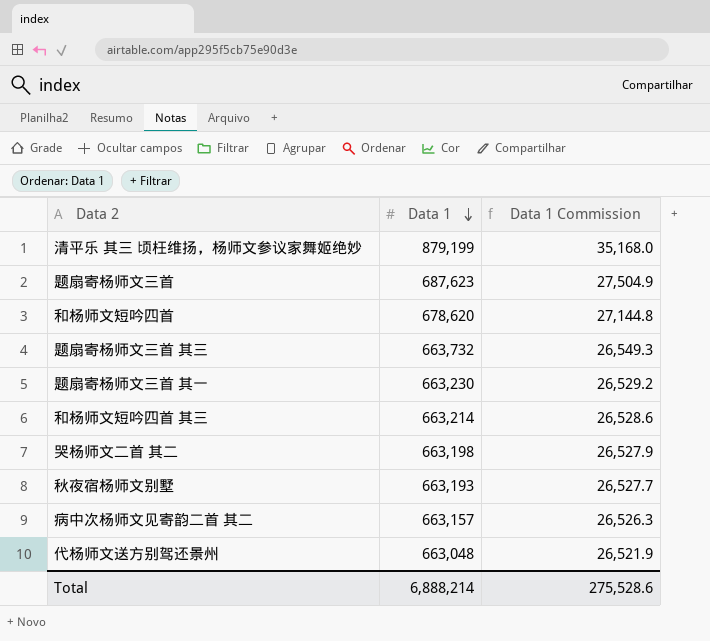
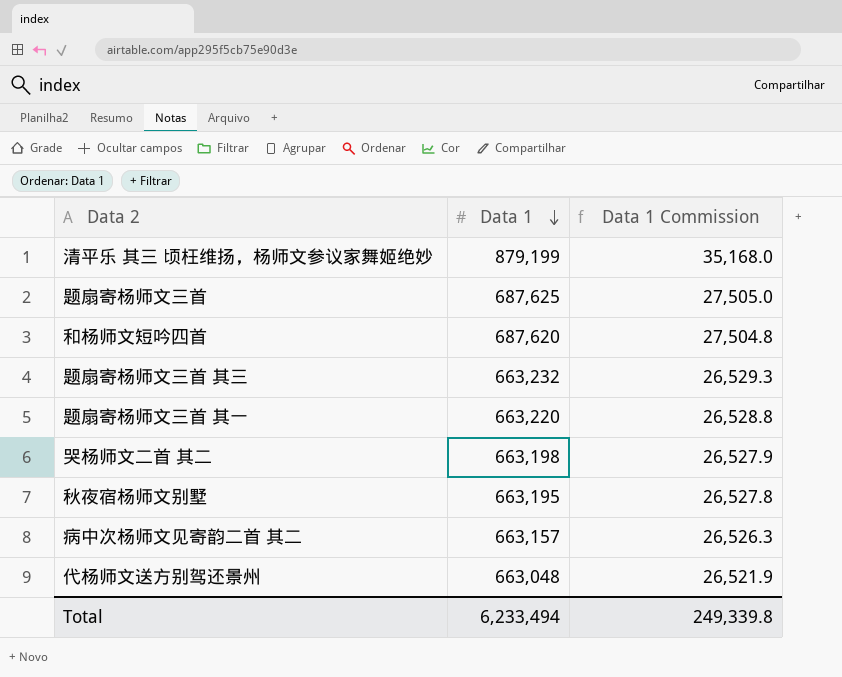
row 和杨师文短吟四首 其三: 663,214 | 26,528.6 -> none
题扇寄杨师文三首 | Data 1: 687,623 -> 687,625
题扇寄杨师文三首 | Data 1 Commission: 27,504.9 -> 27,505.0
和杨师文短吟四首 | Data 1: 678,620 -> 687,620
和杨师文短吟四首 | Data 1 Commission: 27,144.8 -> 27,504.8
题扇寄杨师文三首 其三 | Data 1: 663,732 -> 663,232
题扇寄杨师文三首 其三 | Data 1 Commission: 26,549.3 -> 26,529.3
题扇寄杨师文三首 其一 | Data 1: 663,230 -> 663,220
题扇寄杨师文三首 其一 | Data 1 Commission: 26,529.2 -> 26,528.8
秋夜宿杨师文别墅 | Data 1: 663,193 -> 663,195
秋夜宿杨师文别墅 | Data 1 Commission: 26,527.7 -> 26,527.8
Total | Data 1: 6,888,214 -> 6,233,494
Total | Data 1 Commission: 275,528.6 -> 249,339.8

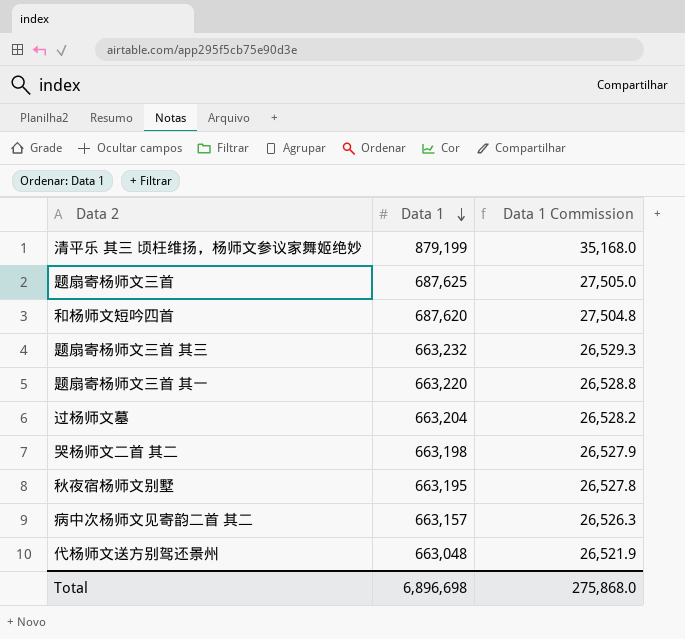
row 过杨师文墓: none -> 663,204 | 26,528.2
Total | Data 1: 6,233,494 -> 6,896,698
Total | Data 1 Commission: 249,339.8 -> 275,868.0

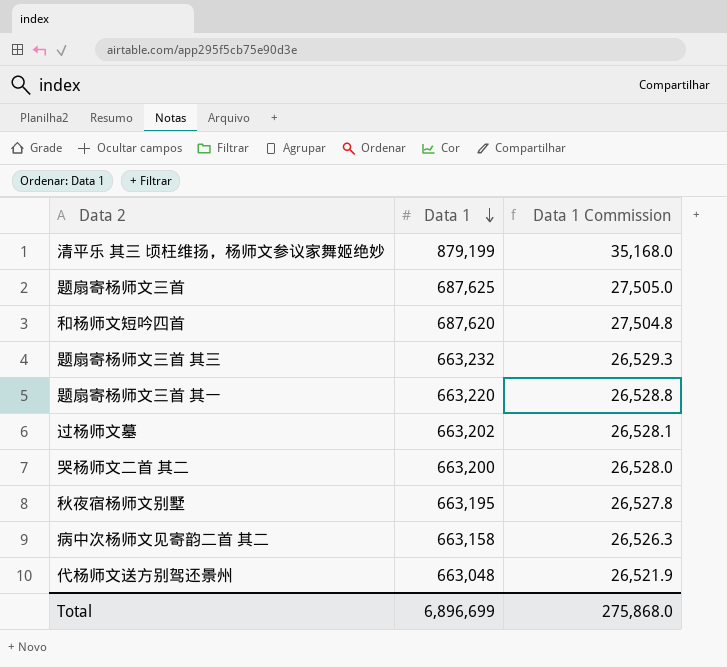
过杨师文墓 | Data 1: 663,204 -> 663,202
过杨师文墓 | Data 1 Commission: 26,528.2 -> 26,528.1
哭杨师文二首 其二 | Data 1: 663,198 -> 663,200
哭杨师文二首 其二 | Data 1 Commission: 26,527.9 -> 26,528.0
病中次杨师文见寄韵二首 其二 | Data 1: 663,157 -> 663,158
Total | Data 1: 6,896,698 -> 6,896,699

